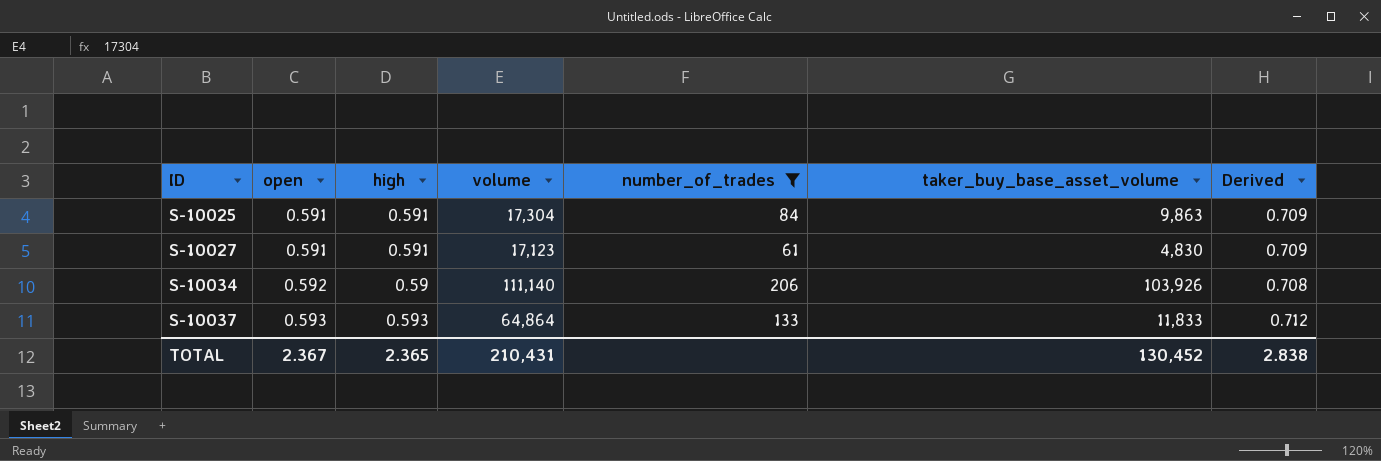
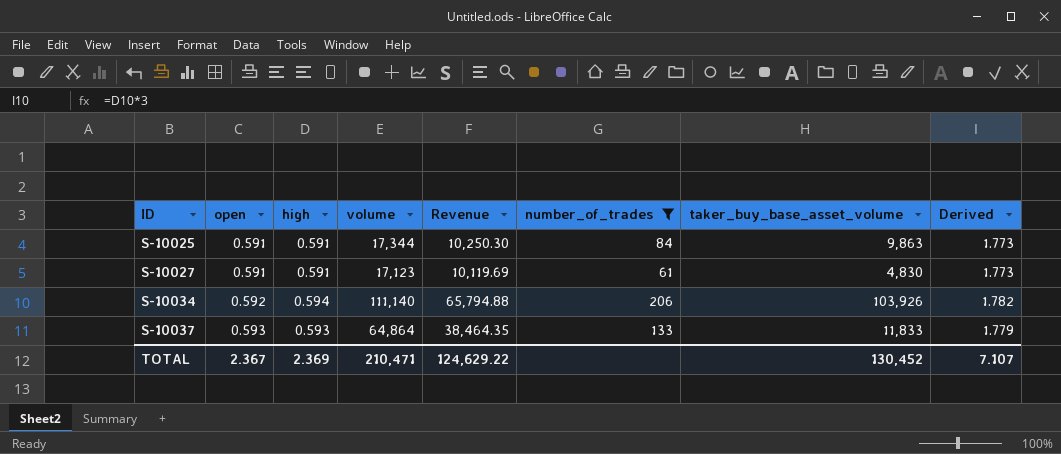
column Revenue | formula: none -> [open] * [volume]
column Derived | formula: [high] * 1.2 -> [high] * 3
S-10025 | volume: 17,304 -> 17,344
S-10034 | high: 0.59 -> 0.594
TOTAL | high: 2.365 -> 2.369
TOTAL | volume: 210,431 -> 210,471
TOTAL | Derived: 2.838 -> 7.107

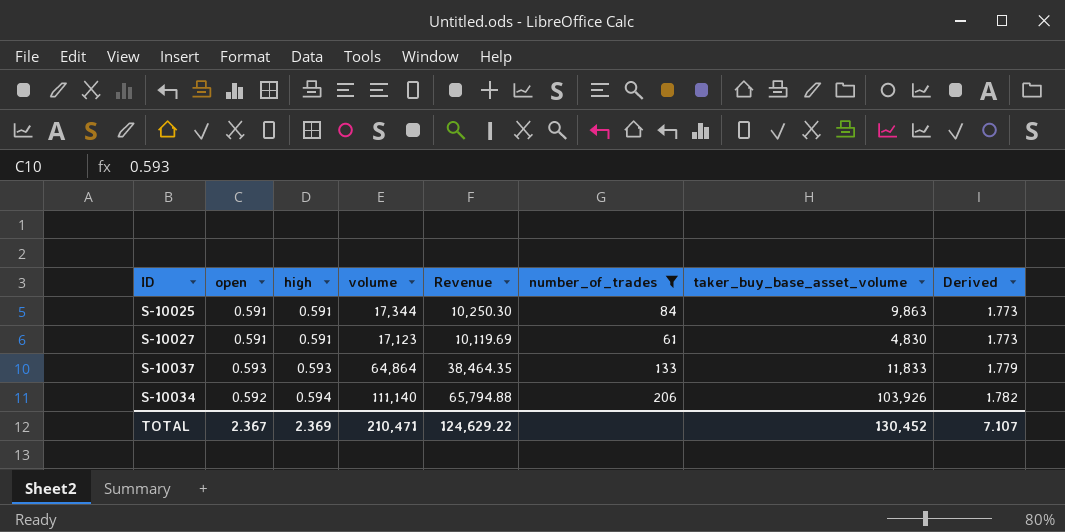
row order: ID ascending -> high ascending

